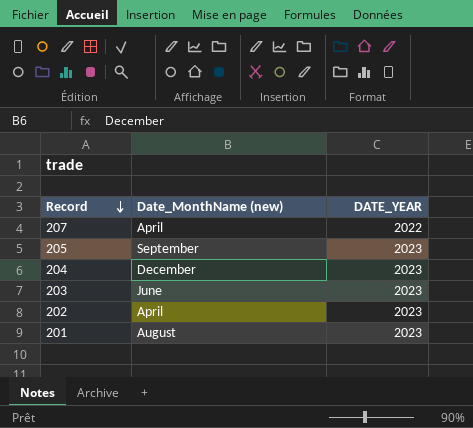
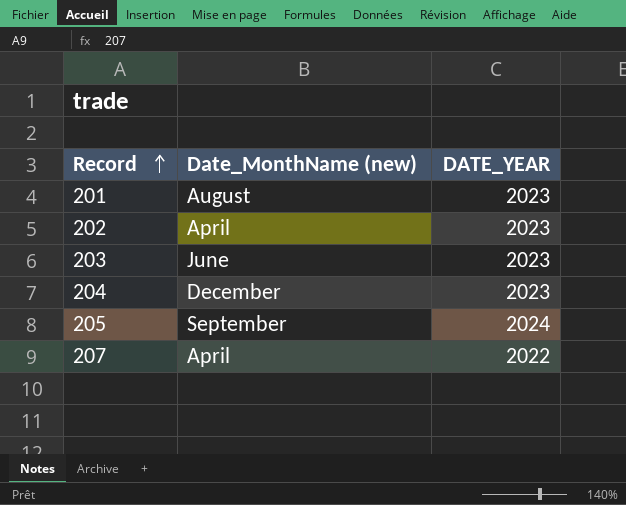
row order: Record descending -> Record ascending
205 | DATE_YEAR: 2023 -> 2024

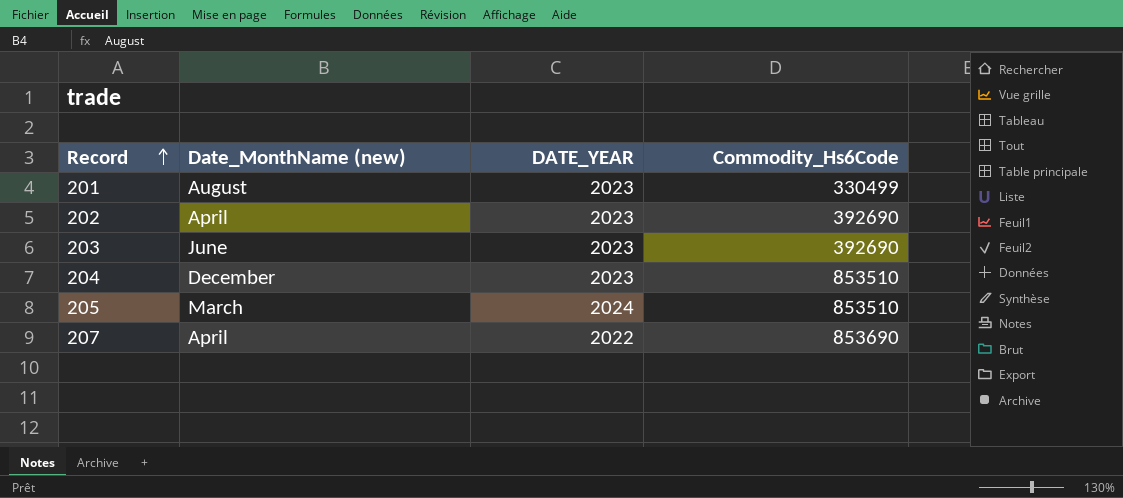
column Commodity_Hs6Code | position: none -> 4
205 | Date_MonthName (new): September -> March

